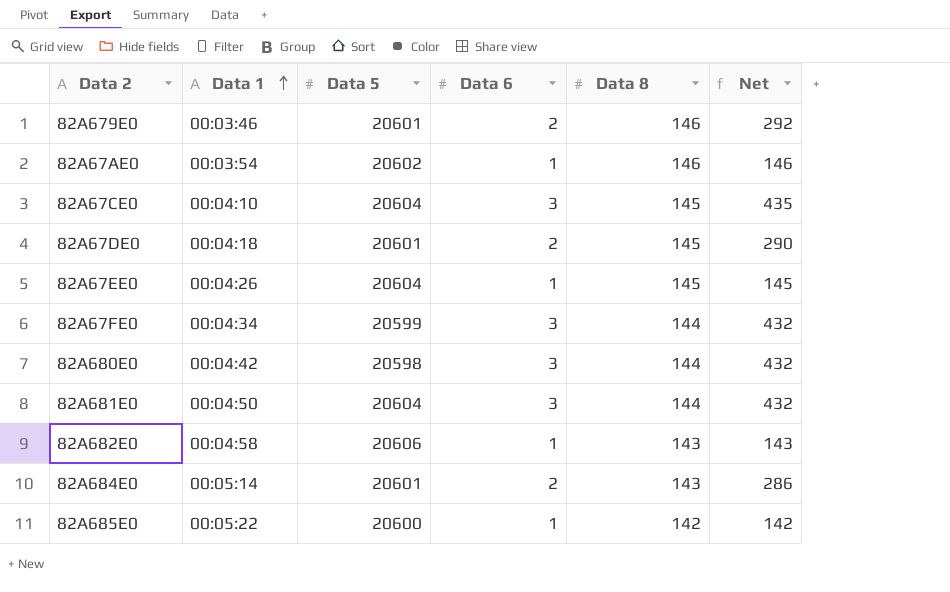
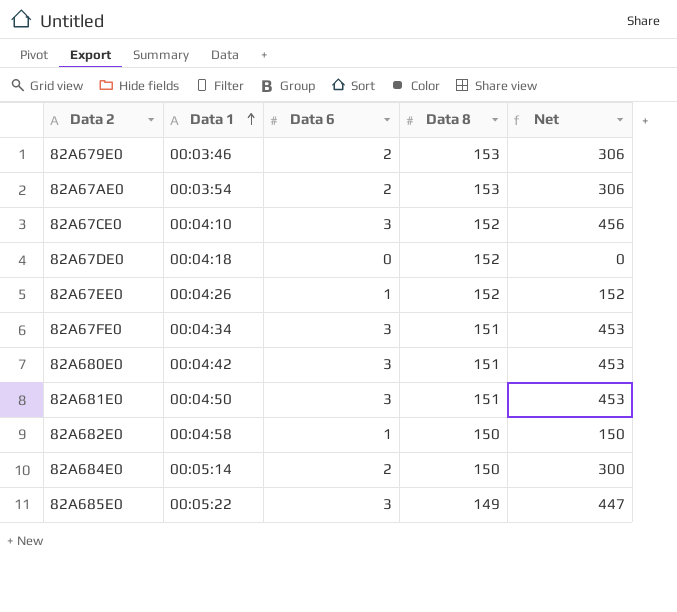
column Data 5 | position: 3 -> none
82A679E0 | Data 8: 146 -> 153
82A679E0 | Net: 292 -> 306
82A67AE0 | Data 6: 1 -> 2
82A67AE0 | Data 8: 146 -> 153
82A67AE0 | Net: 146 -> 306
82A67CE0 | Data 8: 145 -> 152
82A67CE0 | Net: 435 -> 456
82A67DE0 | Data 6: 2 -> 0
82A67DE0 | Data 8: 145 -> 152
82A67DE0 | Net: 290 -> 0
82A67EE0 | Data 8: 145 -> 152
82A67EE0 | Net: 145 -> 152
82A67FE0 | Data 8: 144 -> 151
82A67FE0 | Net: 432 -> 453
82A680E0 | Data 8: 144 -> 151
82A680E0 | Net: 432 -> 453
82A681E0 | Data 8: 144 -> 151
82A681E0 | Net: 432 -> 453
82A682E0 | Data 8: 143 -> 150
82A682E0 | Net: 143 -> 150
82A684E0 | Data 8: 143 -> 150
82A684E0 | Net: 286 -> 300
82A685E0 | Data 6: 1 -> 3
82A685E0 | Data 8: 142 -> 149
82A685E0 | Net: 142 -> 447

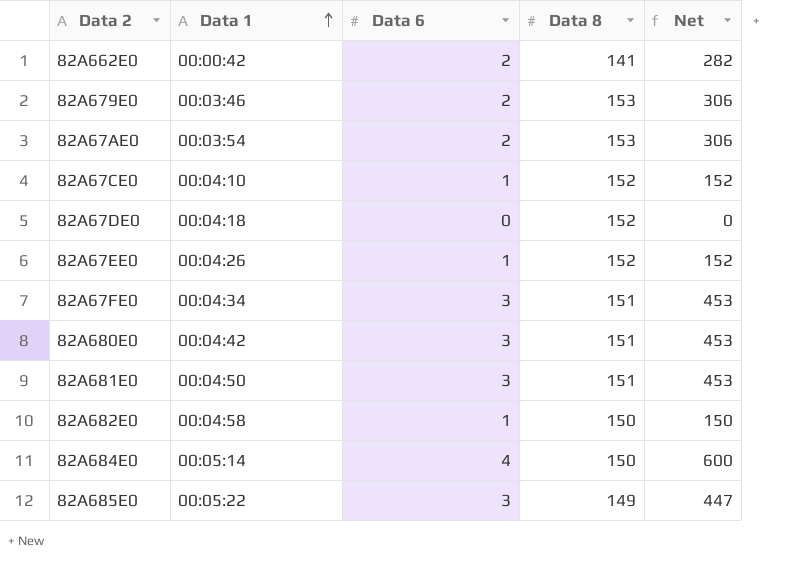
row 82A662E0: none -> 00:00:42 | 2 | 141 | 282
82A67CE0 | Data 6: 3 -> 1
82A67CE0 | Net: 456 -> 152
82A684E0 | Data 6: 2 -> 4
82A684E0 | Net: 300 -> 600

